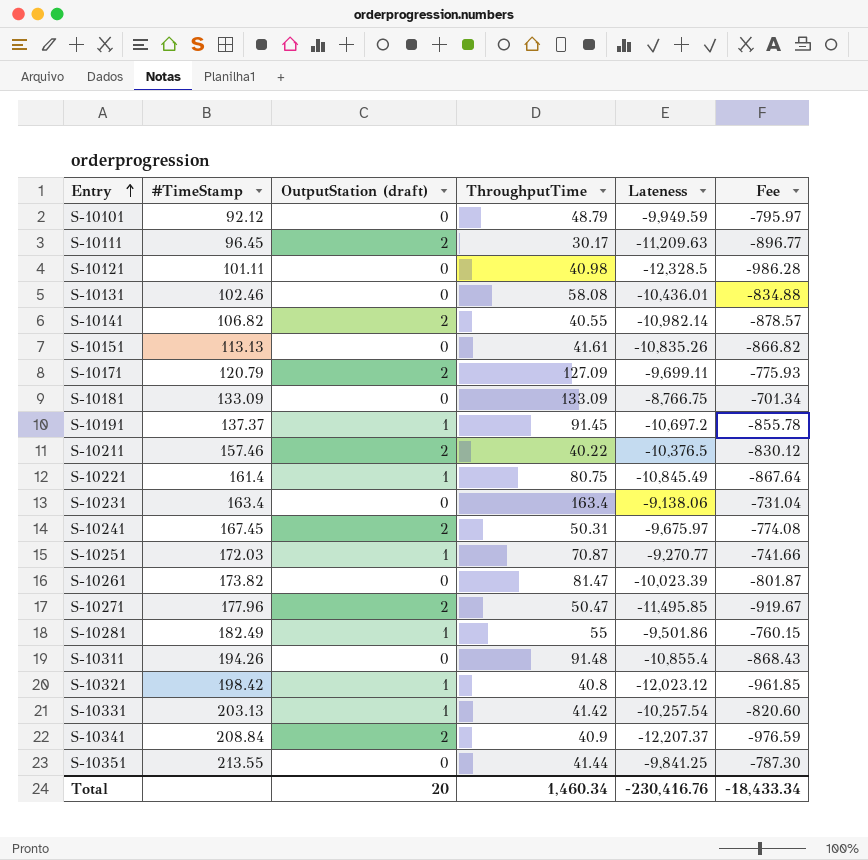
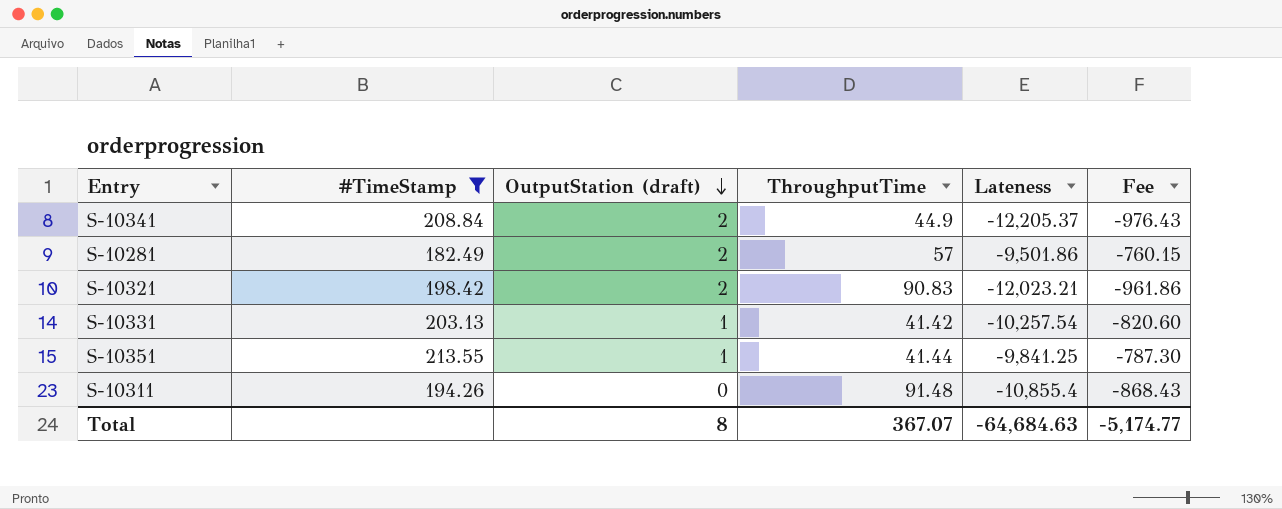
filter: none -> #TimeStamp >= 182.49
row order: Entry ascending -> OutputStation (draft) descending
S-10341 | ThroughputTime: 40.9 -> 44.9
S-10341 | Lateness: -12,207.37 -> -12,205.37
S-10341 | Fee: -976.59 -> -976.43
S-10281 | OutputStation (draft): 1 -> 2
S-10281 | ThroughputTime: 55 -> 57
S-10321 | OutputStation (draft): 1 -> 2
S-10321 | ThroughputTime: 40.8 -> 90.83
S-10321 | Lateness: -12,023.12 -> -12,023.21
S-10321 | Fee: -961.85 -> -961.86
S-10351 | OutputStation (draft): 0 -> 1
Total | OutputStation (draft): 20 -> 8
Total | ThroughputTime: 1,460.34 -> 367.07
Total | Lateness: -230,416.76 -> -64,684.63
Total | Fee: -18,433.34 -> -5,174.77

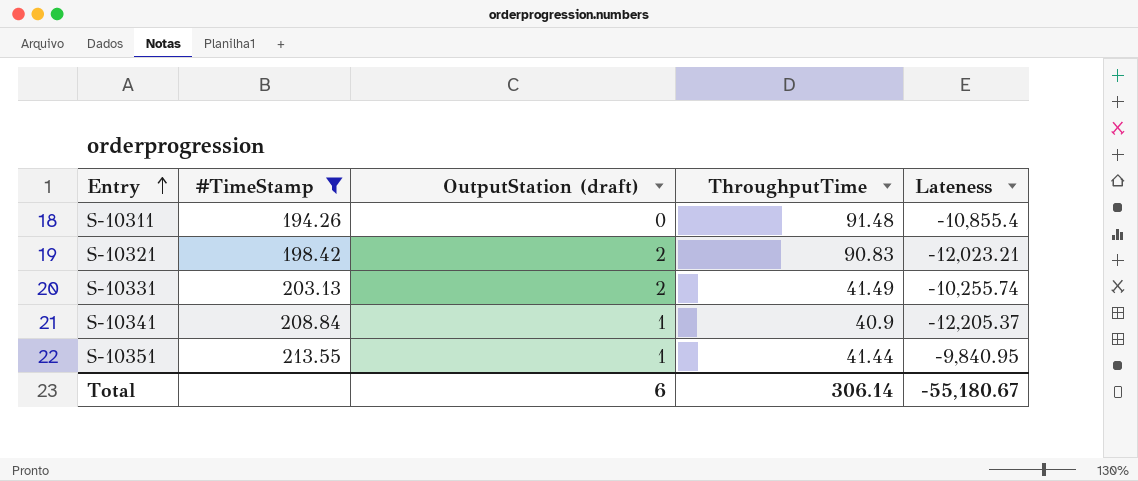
row order: OutputStation (draft) descending -> Entry ascending
column Fee | formula: [Lateness] * 0.08 -> none
row S-10281: 182.49 | 2 | 57 | -9,501.86 | -760.15 -> none
S-10331 | OutputStation (draft): 1 -> 2
S-10331 | ThroughputTime: 41.42 -> 41.49
S-10331 | Lateness: -10,257.54 -> -10,255.74
S-10341 | OutputStation (draft): 2 -> 1
S-10341 | ThroughputTime: 44.9 -> 40.9
S-10351 | Lateness: -9,841.25 -> -9,840.95
Total | OutputStation (draft): 8 -> 6
Total | ThroughputTime: 367.07 -> 306.14
Total | Lateness: -64,684.63 -> -55,180.67

